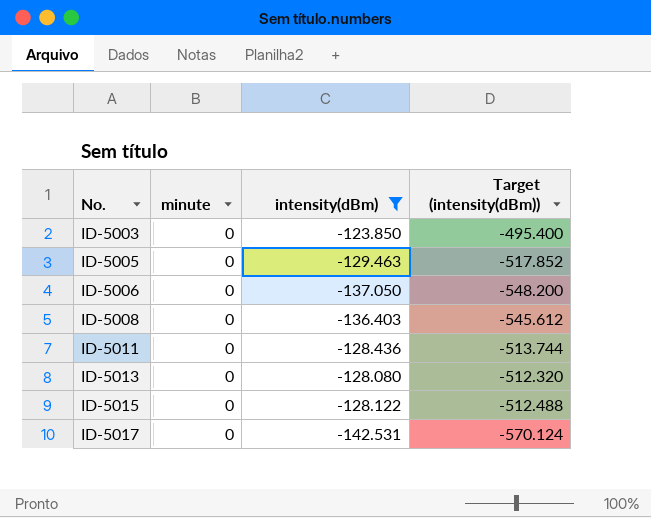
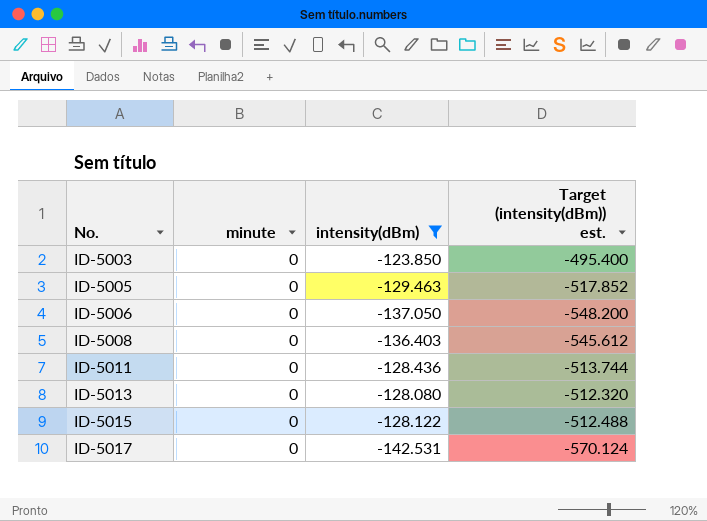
column name: Target (intensity(dBm)) -> Target (intensity(dBm)) est.

